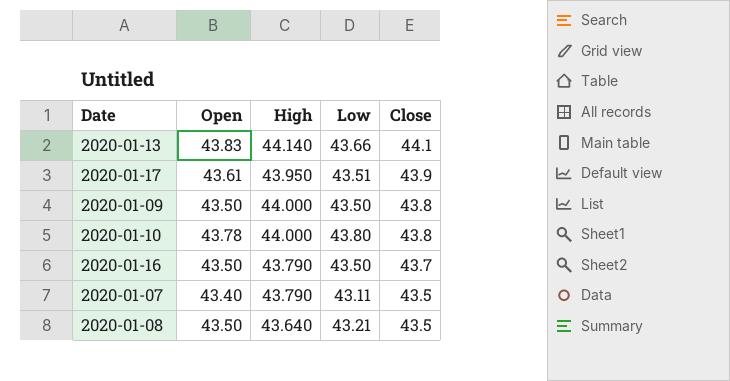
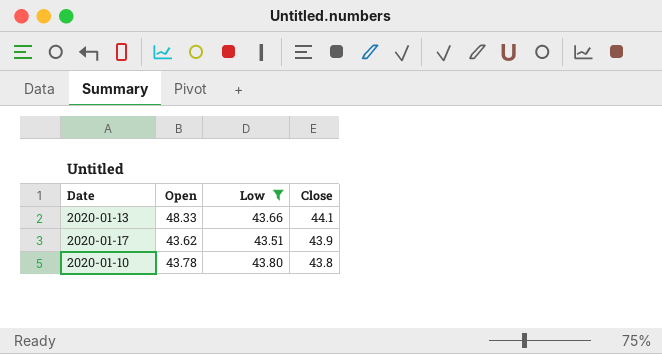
filter: none -> Low >= 43.51
column High | position: 3 -> none
2020-01-13 | Open: 43.83 -> 48.33
2020-01-17 | Open: 43.61 -> 43.62

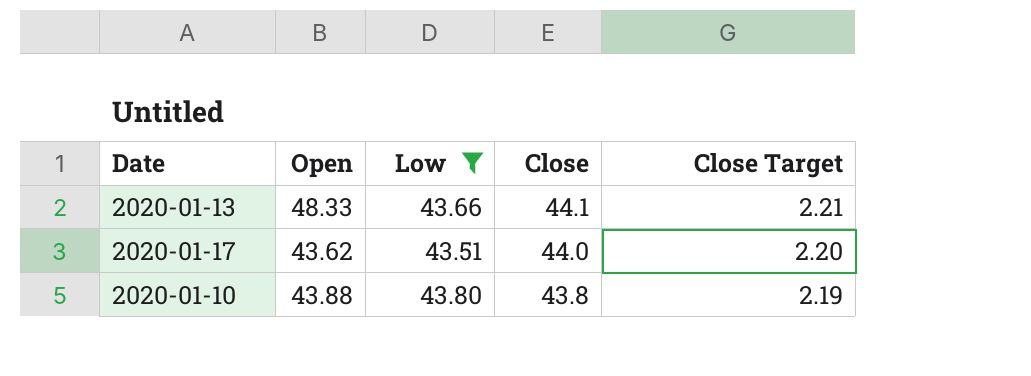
column Close Target | formula: none -> [Close] * 0.05
2020-01-17 | Close: 43.9 -> 44.0
2020-01-10 | Open: 43.78 -> 43.88

